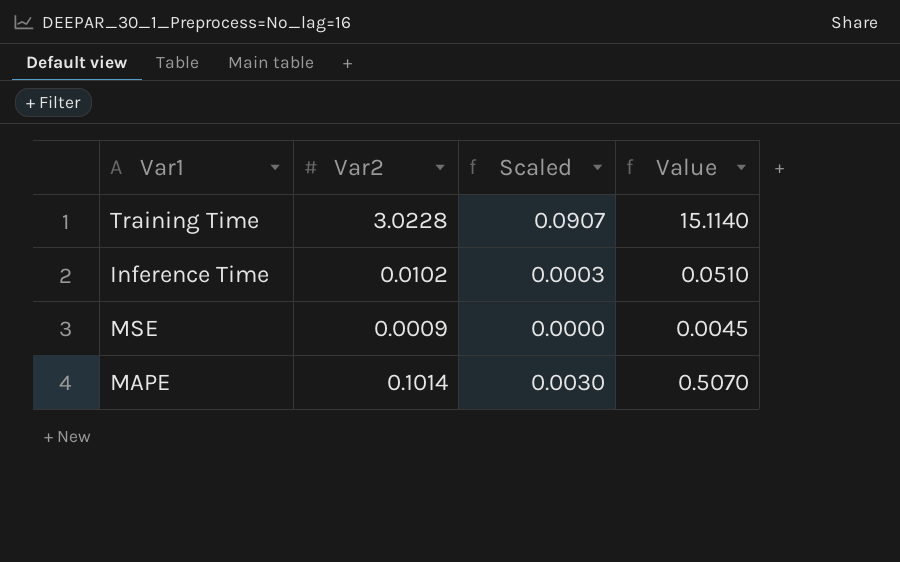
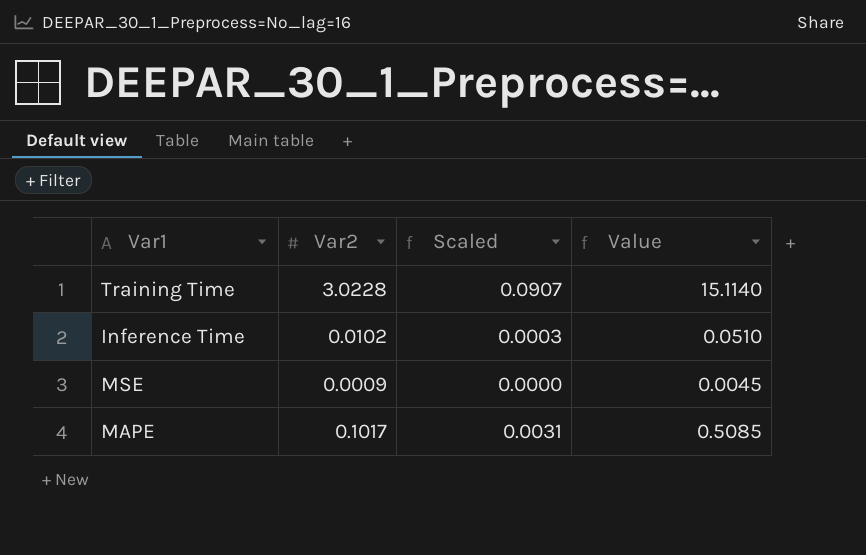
MAPE | Var2: 0.1014 -> 0.1017
MAPE | Scaled: 0.0030 -> 0.0031
MAPE | Value: 0.5070 -> 0.5085

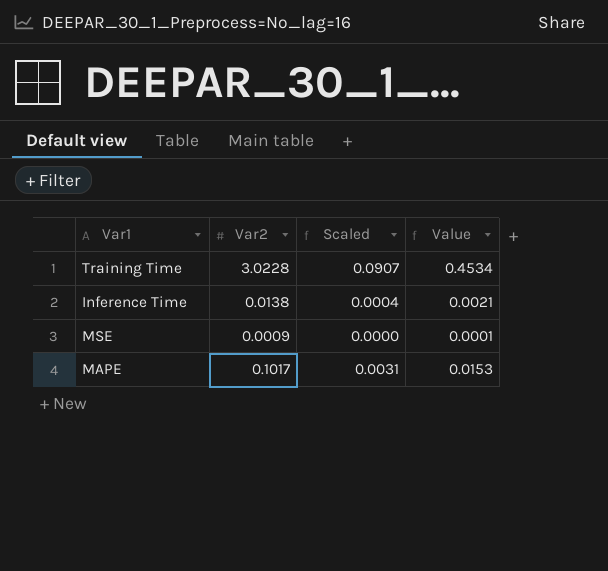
column Value | formula: [Var2] * 5 -> [Var2] * 0.15
Inference Time | Var2: 0.0102 -> 0.0138
Inference Time | Scaled: 0.0003 -> 0.0004

